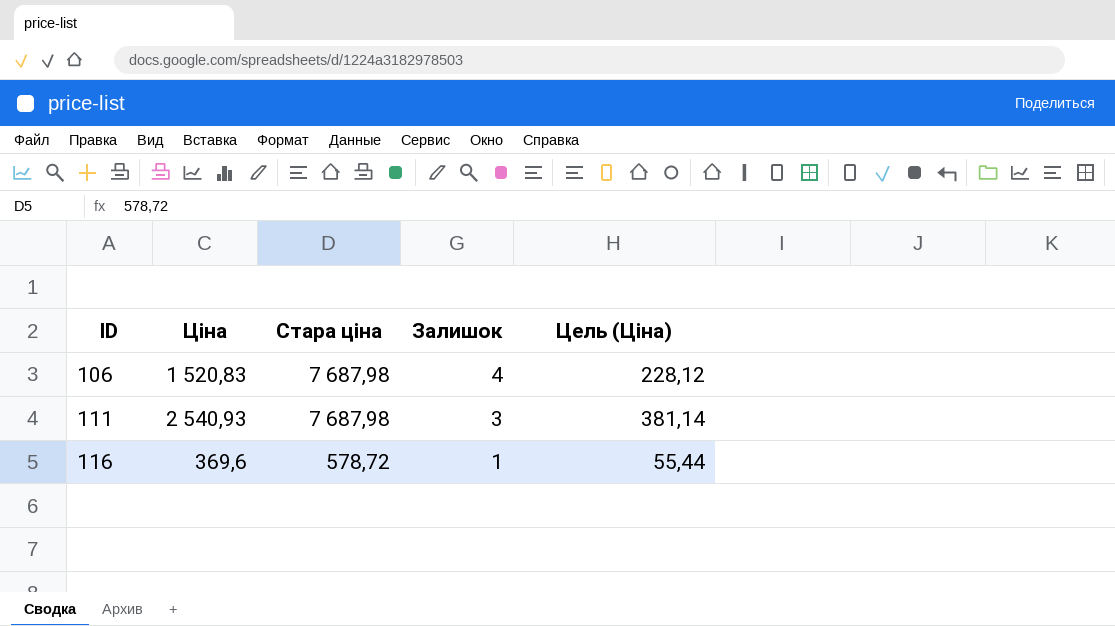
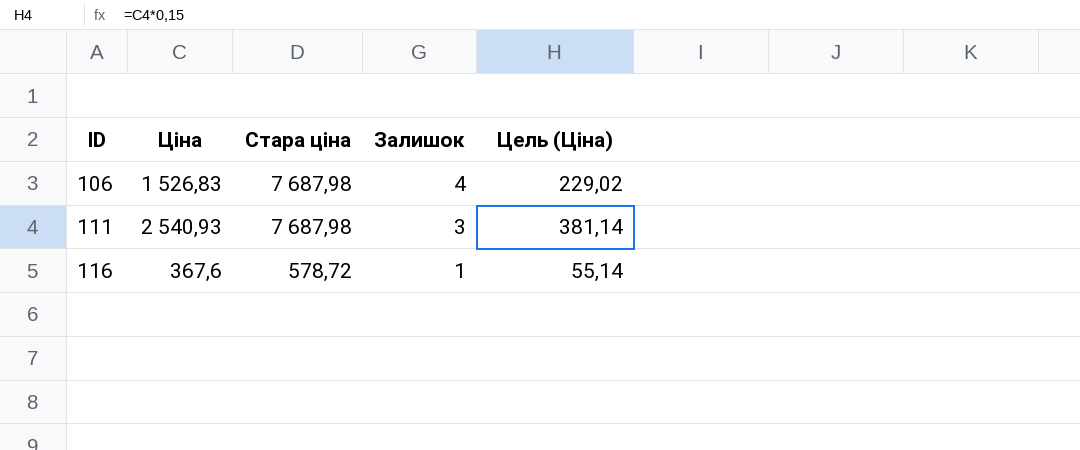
106 | Ціна: 1 520,83 -> 1 526,83
106 | Цель (Ціна): 228,12 -> 229,02
116 | Ціна: 369,6 -> 367,6
116 | Цель (Ціна): 55,44 -> 55,14

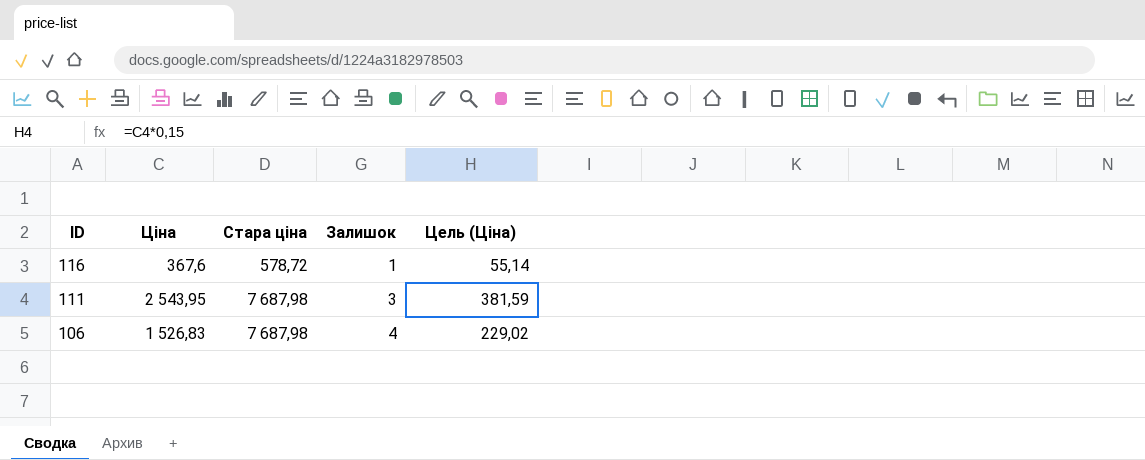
row order: ID ascending -> ID descending
111 | Ціна: 2 540,93 -> 2 543,95
111 | Цель (Ціна): 381,14 -> 381,59

